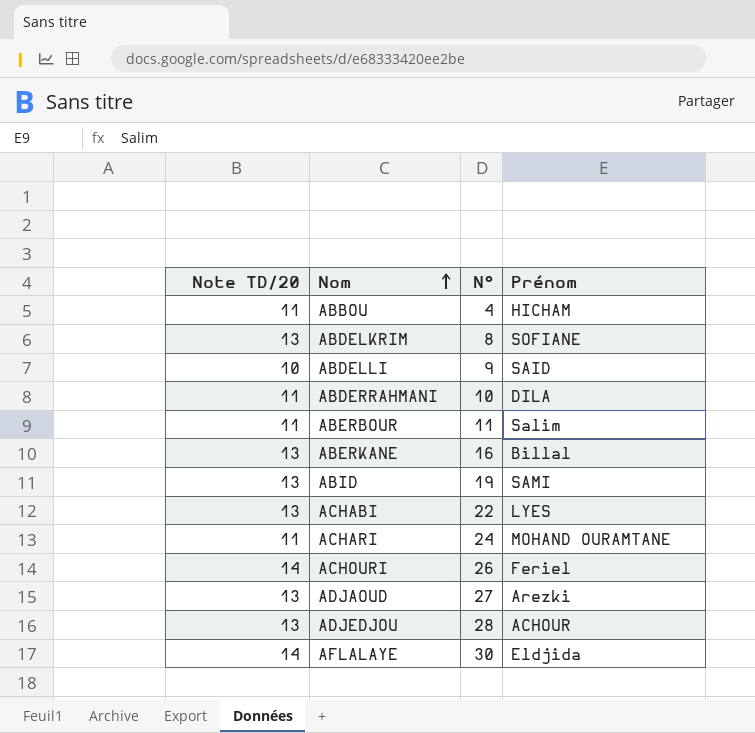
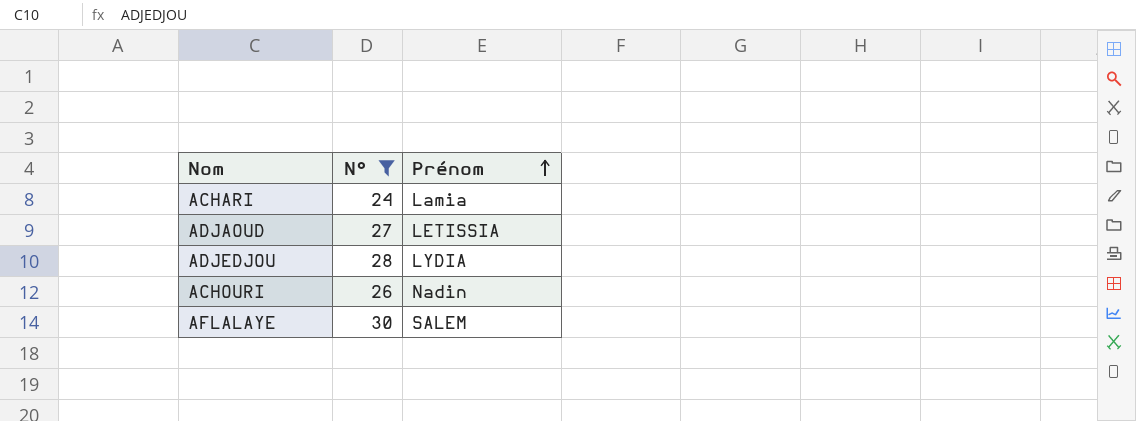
filter: none -> N° >= 24
row order: Nom ascending -> Prénom ascending
column Note TD/20 | position: 1 -> none
ACHARI | Prénom: MOHAND OURAMTANE -> Lamia
ADJAOUD | Prénom: Arezki -> LETISSIA
ADJEDJOU | Prénom: ACHOUR -> LYDIA
ACHOURI | Prénom: Feriel -> Nadin
AFLALAYE | Prénom: Eldjida -> SALEM

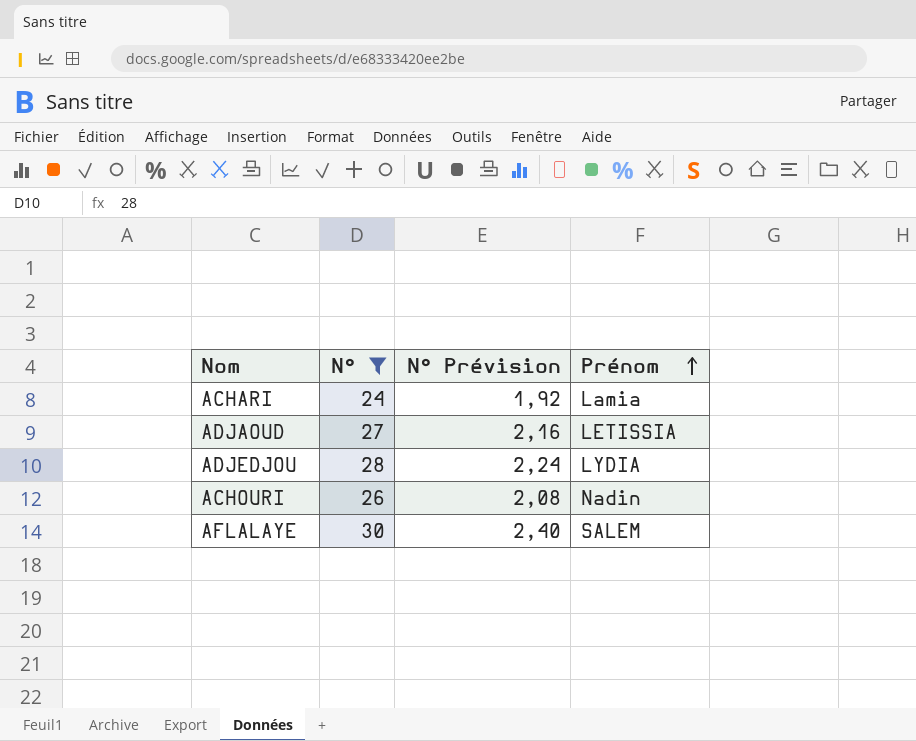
column N° Prévision | formula: none -> [N°] * 0,08

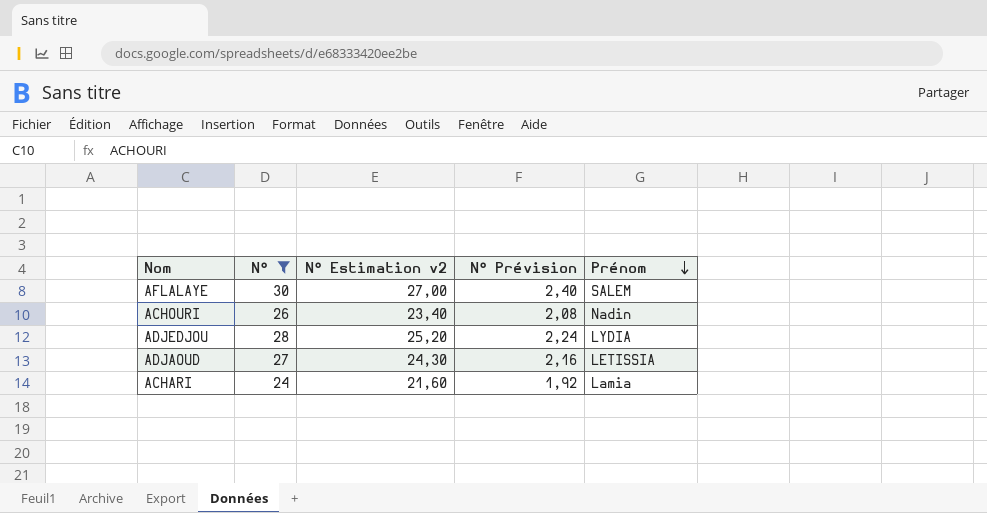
row order: Prénom ascending -> Prénom descending
column N° Estimation v2 | formula: none -> [N°] * 0,9

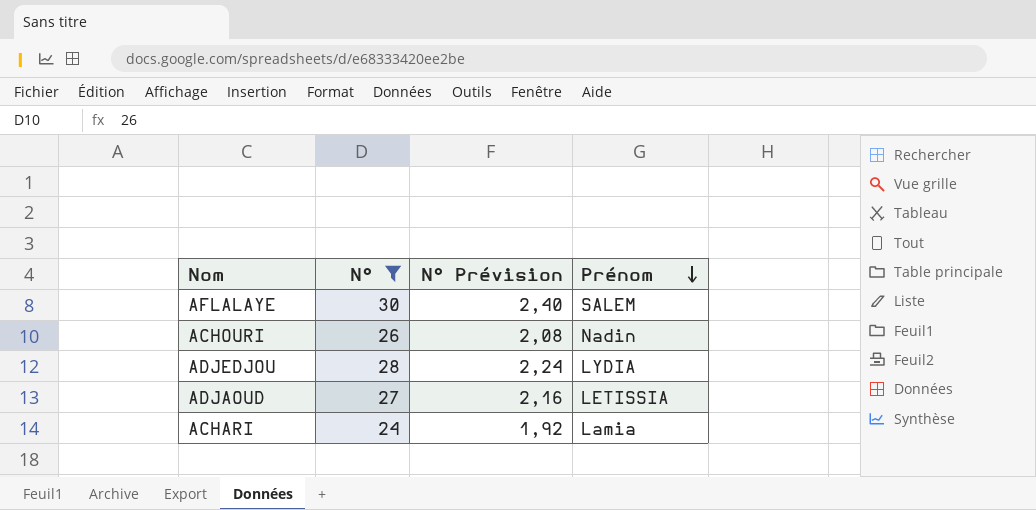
column N° Estimation v2 | formula: [N°] * 0,9 -> none

